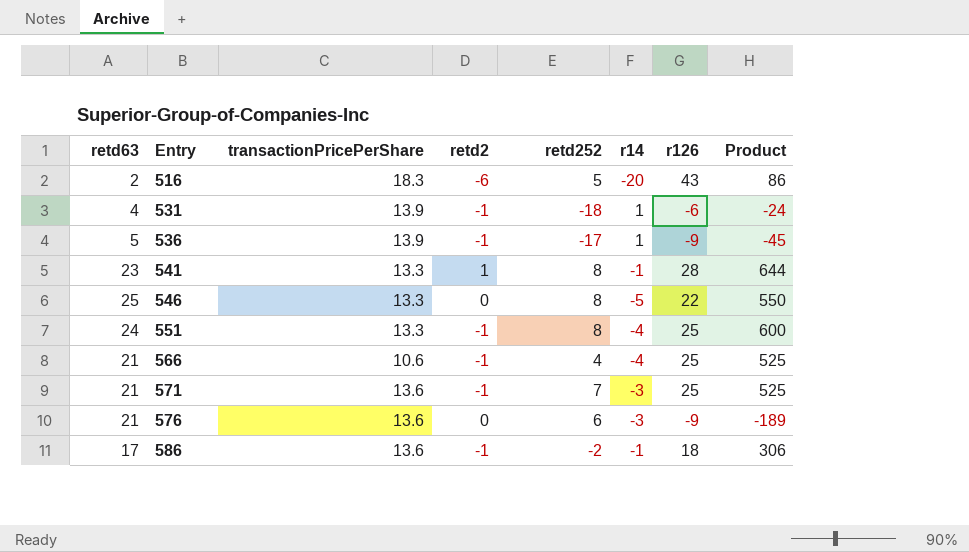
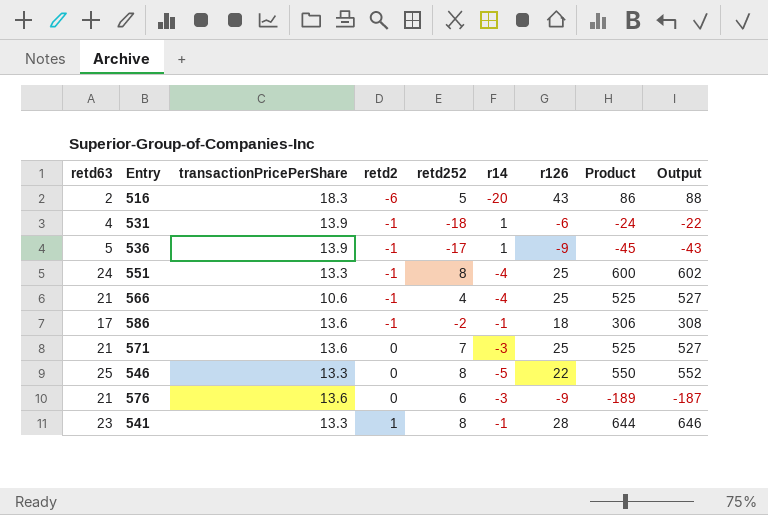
row order: Entry ascending -> retd2 ascending
column Output | formula: none -> [Product] + 2
571 | retd2: -1 -> 0

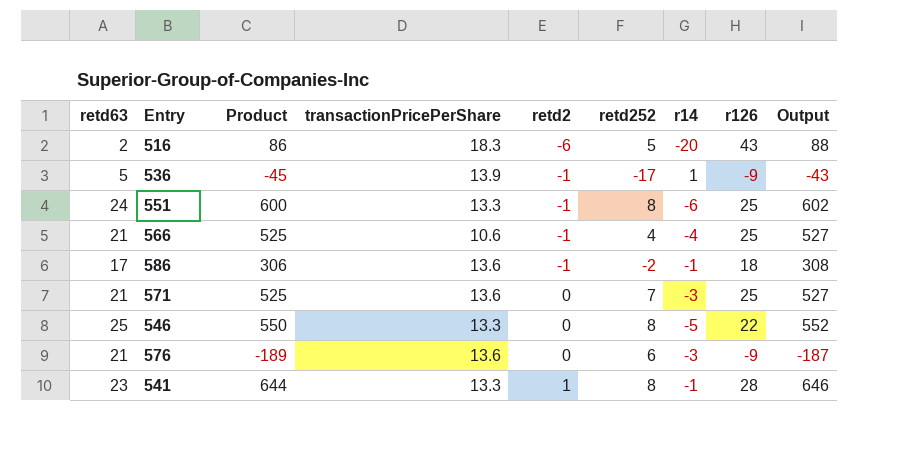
column Product | position: 8 -> 3
row 531: 4 | 13.9 | -1 | -18 | 1 | -6 | -24 | -22 -> none
551 | r14: -4 -> -6

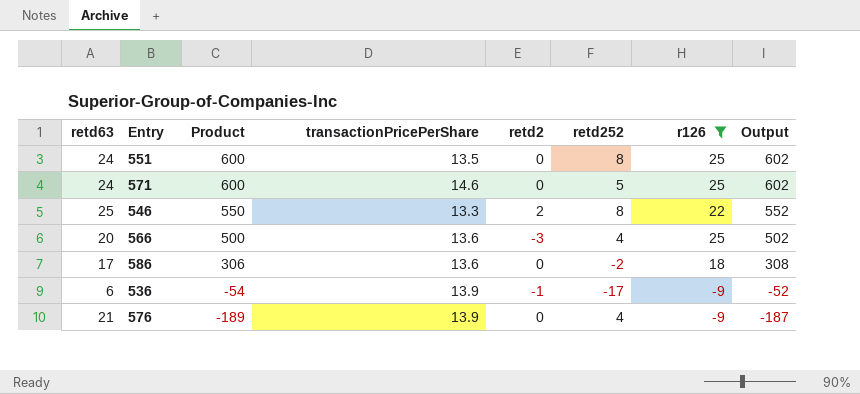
filter: none -> r126 <= 25
row order: retd2 ascending -> Product descending
column r14 | position: 7 -> none
551 | transactionPricePerShare: 13.3 -> 13.5
551 | retd2: -1 -> 0
571 | retd63: 21 -> 24
571 | Product: 525 -> 600
571 | transactionPricePerShare: 13.6 -> 14.6
571 | retd252: 7 -> 5
571 | Output: 527 -> 602
546 | retd2: 0 -> 2
566 | retd63: 21 -> 20
566 | Product: 525 -> 500
566 | transactionPricePerShare: 10.6 -> 13.6
566 | retd2: -1 -> -3
566 | Output: 527 -> 502
586 | retd2: -1 -> 0
536 | retd63: 5 -> 6
536 | Product: -45 -> -54
536 | Output: -43 -> -52
576 | transactionPricePerShare: 13.6 -> 13.9
576 | retd252: 6 -> 4

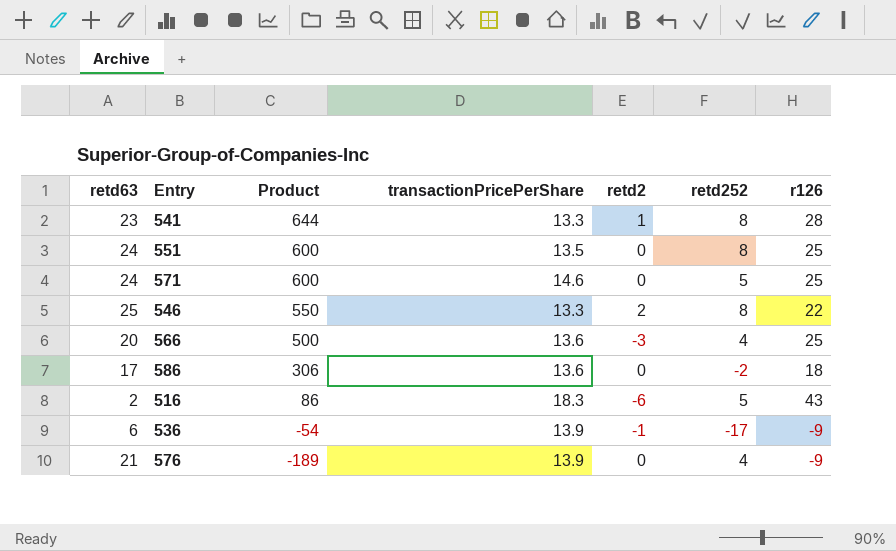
filter: r126 <= 25 -> none
column Output | formula: [Product] + 2 -> none

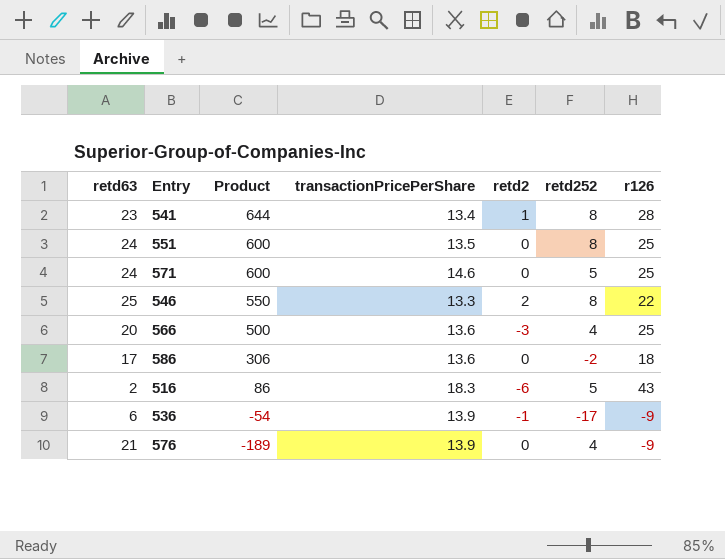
541 | transactionPricePerShare: 13.3 -> 13.4

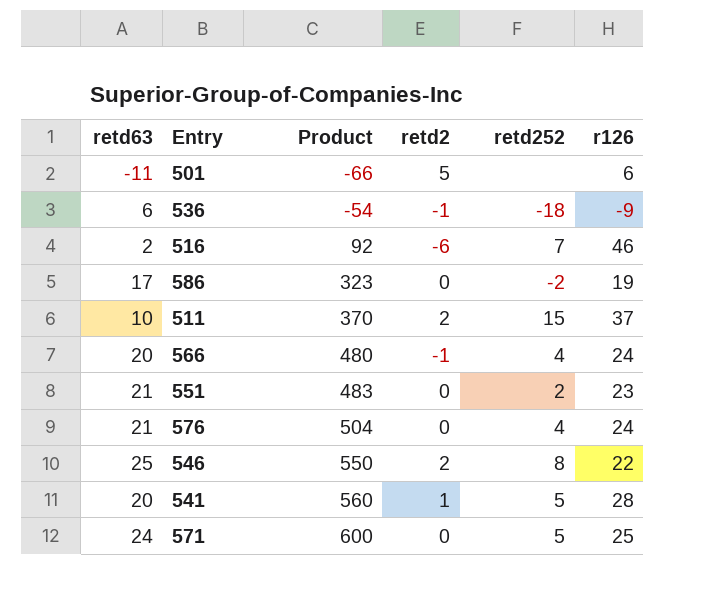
row order: Product descending -> Product ascending
column transactionPricePerShare | position: 4 -> none
row 501: none -> -11 | -66 | 5 | none | 6
536 | retd252: -17 -> -18
516 | Product: 86 -> 92
516 | retd252: 5 -> 7
516 | r126: 43 -> 46
586 | Product: 306 -> 323
586 | r126: 18 -> 19
row 511: none -> 10 | 370 | 2 | 15 | 37
566 | Product: 500 -> 480
566 | retd2: -3 -> -1
566 | r126: 25 -> 24
551 | retd63: 24 -> 21
551 | Product: 600 -> 483
551 | retd252: 8 -> 2
551 | r126: 25 -> 23
576 | Product: -189 -> 504
576 | r126: -9 -> 24
541 | retd63: 23 -> 20
541 | Product: 644 -> 560
541 | retd252: 8 -> 5

